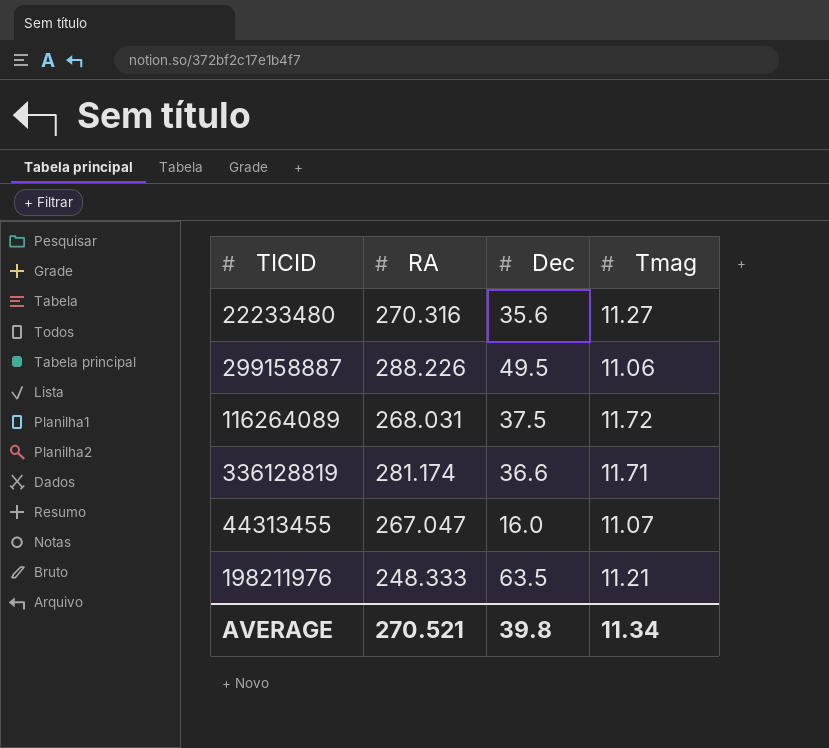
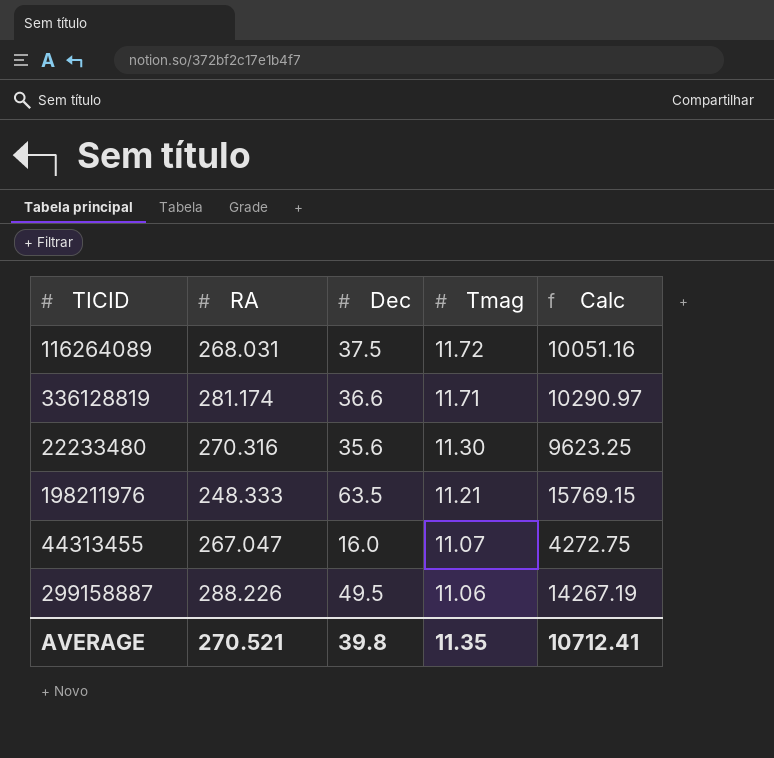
row order: none -> Tmag descending
column Calc | formula: none -> [RA] * [Dec]
22233480 | Tmag: 11.27 -> 11.30
AVERAGE | Tmag: 11.34 -> 11.35

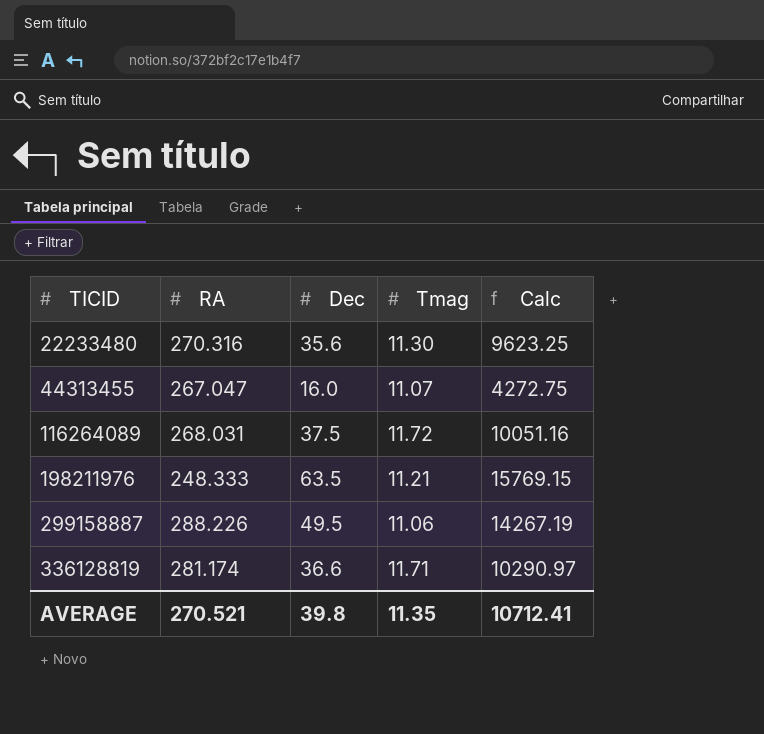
row order: Tmag descending -> TICID ascending

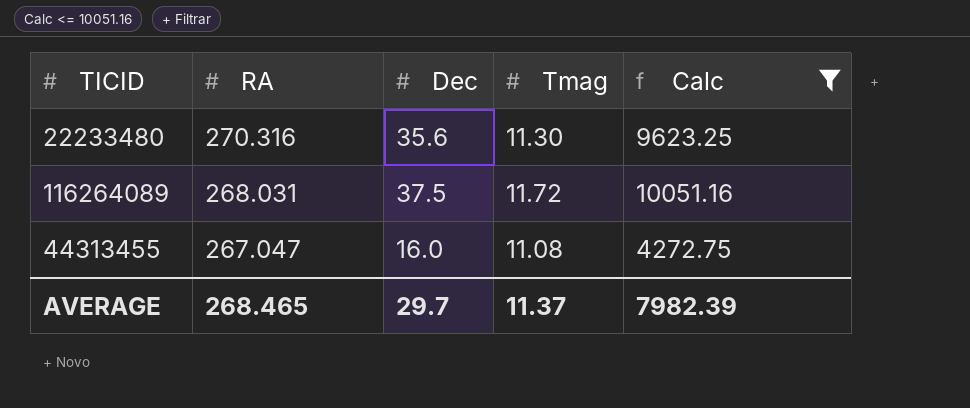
filter: none -> Calc <= 10051.16
row order: TICID ascending -> RA descending
44313455 | Tmag: 11.07 -> 11.08
AVERAGE | RA: 270.521 -> 268.465
AVERAGE | Dec: 39.8 -> 29.7
AVERAGE | Tmag: 11.35 -> 11.37
AVERAGE | Calc: 10712.41 -> 7982.39

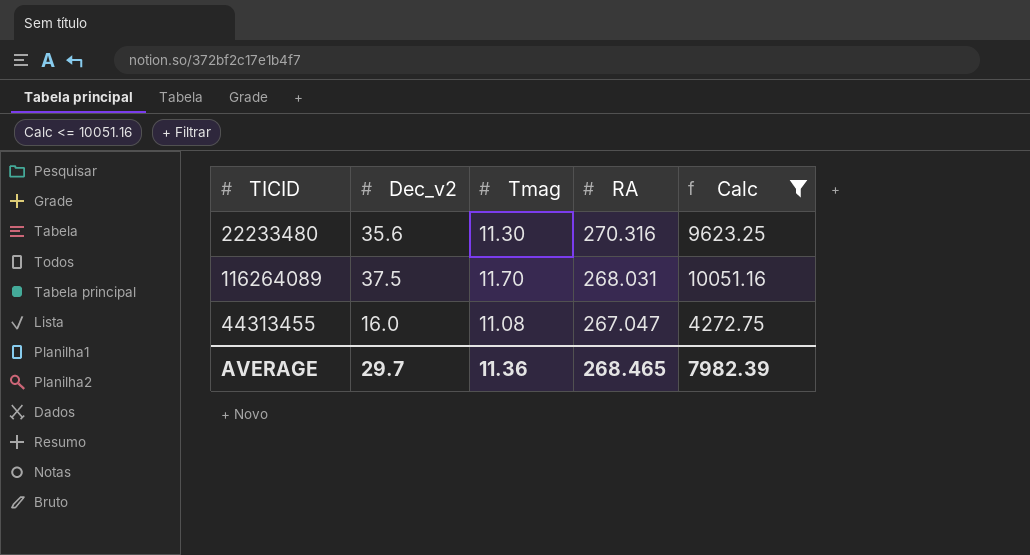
column name: Dec -> Dec_v2
column RA | position: 2 -> 4
116264089 | Tmag: 11.72 -> 11.70
AVERAGE | Tmag: 11.37 -> 11.36

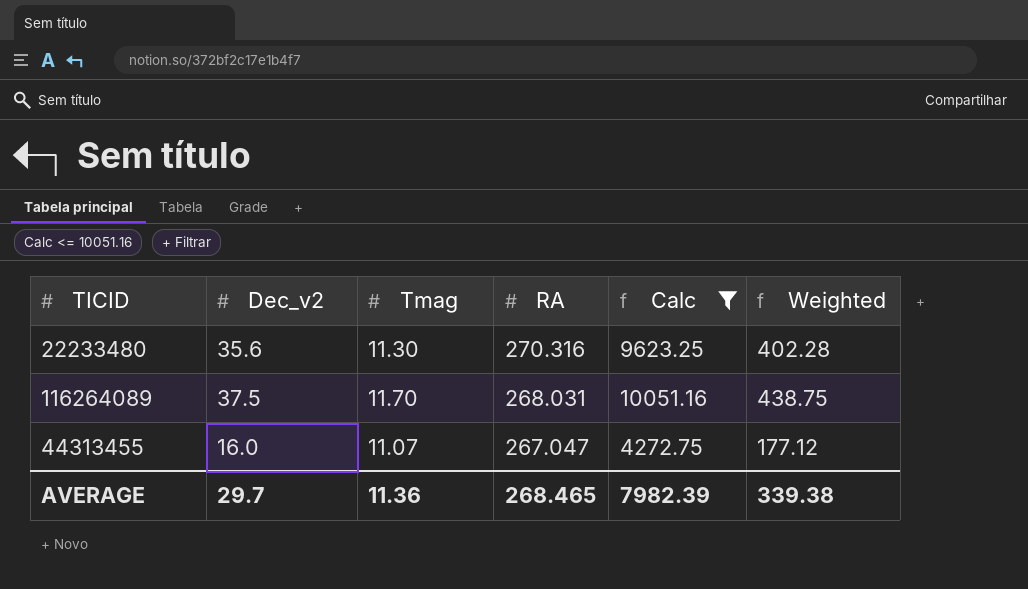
column Weighted | formula: none -> [Dec_v2] * [Tmag]
44313455 | Tmag: 11.08 -> 11.07

